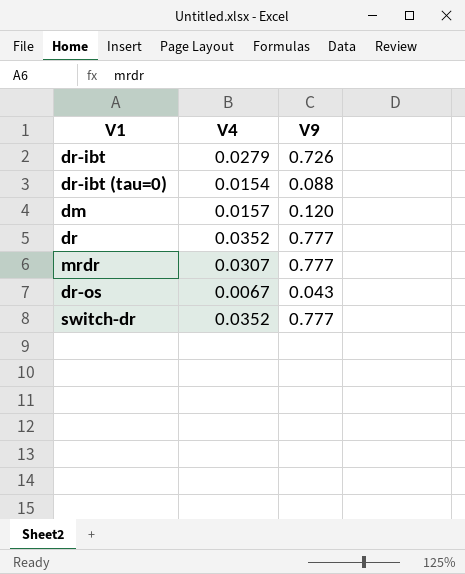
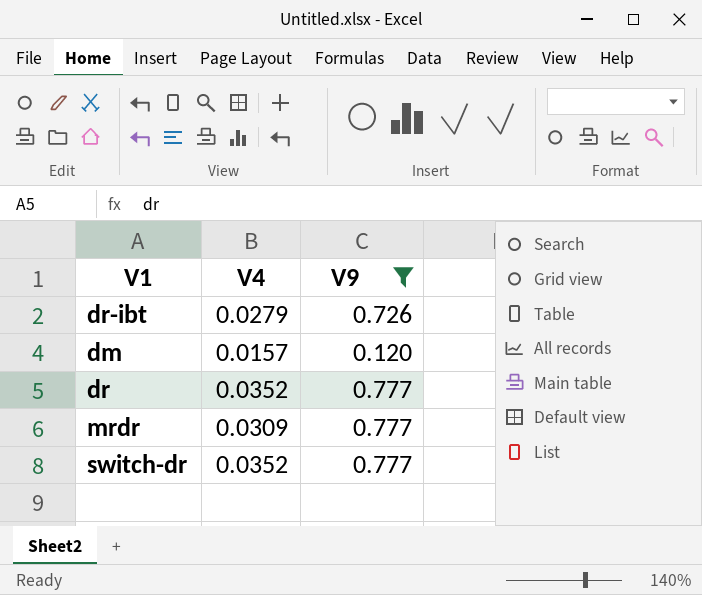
filter: none -> V9 >= 0.120
mrdr | V4: 0.0307 -> 0.0309

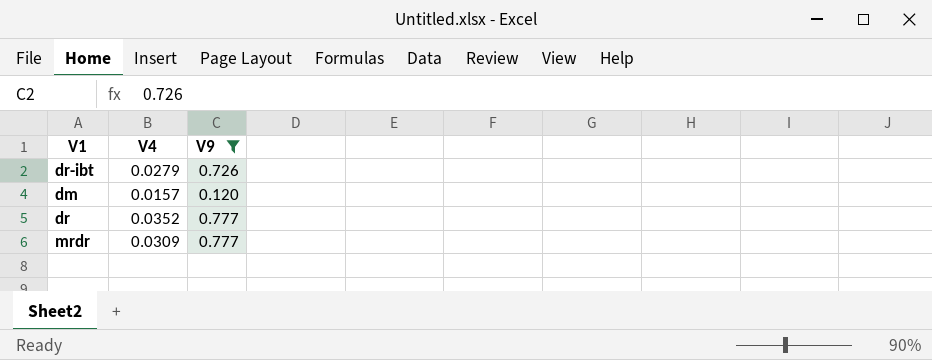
row switch-dr: 0.0352 | 0.777 -> none

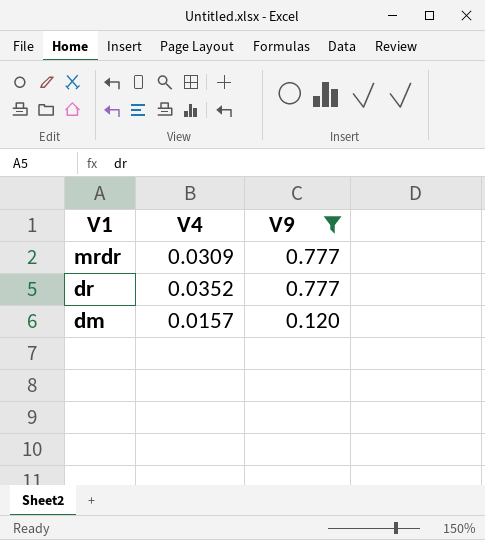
row order: none -> V1 descending
row dr-ibt: 0.0279 | 0.726 -> none

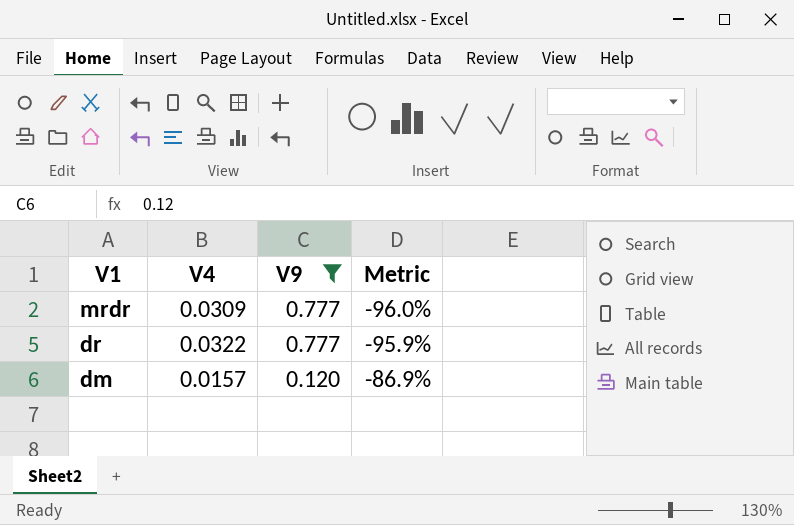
column Metric | formula: none -> ([V4] - [V9]) / [V9]
dr | V4: 0.0352 -> 0.0322

